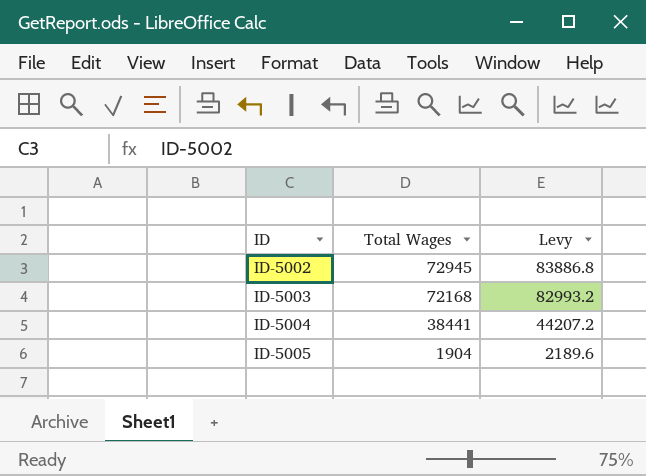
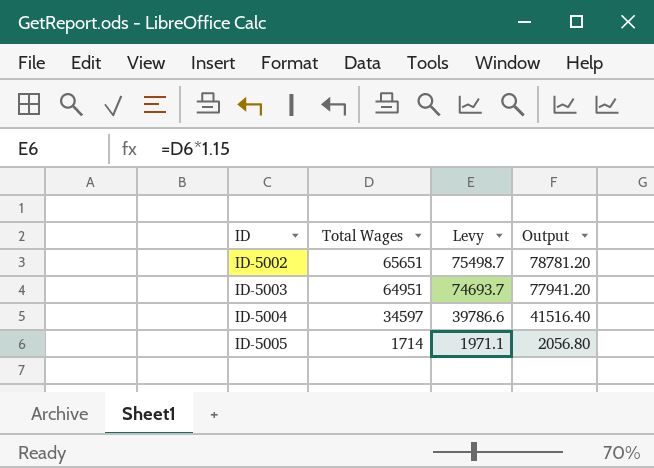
column Output | formula: none -> [Total Wages] * 1.2
ID-5002 | Total Wages: 72945 -> 65651
ID-5002 | Levy: 83886.8 -> 75498.7
ID-5003 | Total Wages: 72168 -> 64951
ID-5003 | Levy: 82993.2 -> 74693.7
ID-5004 | Total Wages: 38441 -> 34597
ID-5004 | Levy: 44207.2 -> 39786.6
ID-5005 | Total Wages: 1904 -> 1714
ID-5005 | Levy: 2189.6 -> 1971.1

